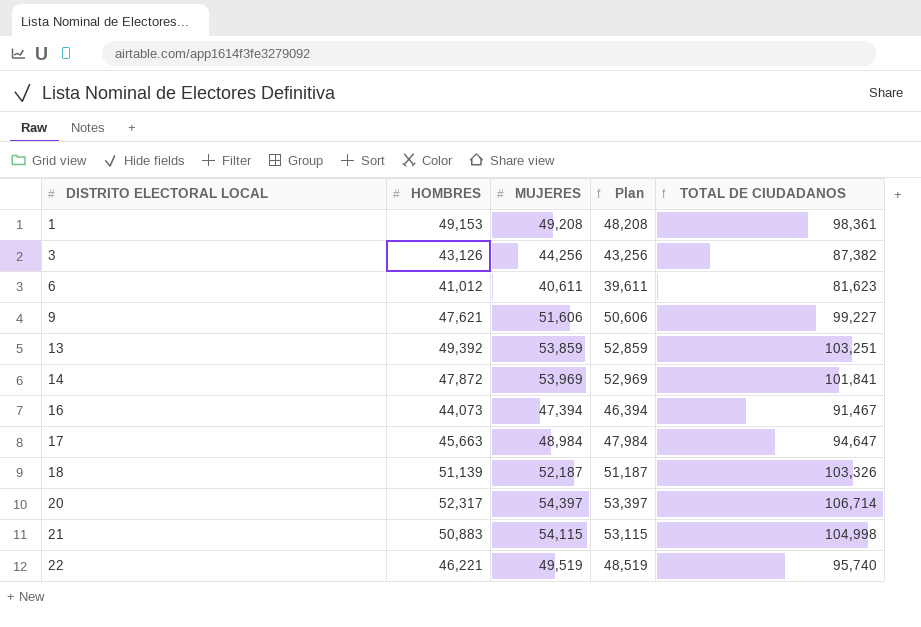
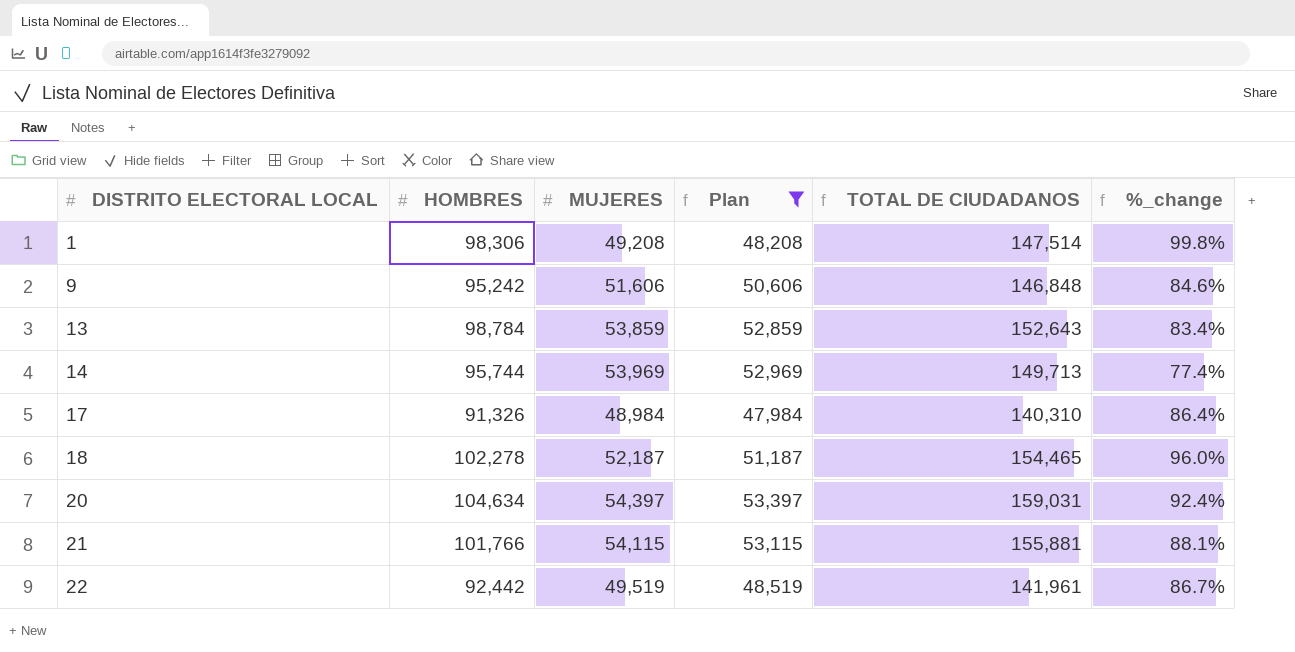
filter: none -> Plan >= 47,984
column %_change | formula: none -> ([HOMBRES] - [MUJERES]) / [MUJERES]
1 | HOMBRES: 49,153 -> 98,306
1 | TOTAL DE CIUDADANOS: 98,361 -> 147,514
9 | HOMBRES: 47,621 -> 95,242
9 | TOTAL DE CIUDADANOS: 99,227 -> 146,848
13 | HOMBRES: 49,392 -> 98,784
13 | TOTAL DE CIUDADANOS: 103,251 -> 152,643
14 | HOMBRES: 47,872 -> 95,744
14 | TOTAL DE CIUDADANOS: 101,841 -> 149,713
17 | HOMBRES: 45,663 -> 91,326
17 | TOTAL DE CIUDADANOS: 94,647 -> 140,310
18 | HOMBRES: 51,139 -> 102,278
18 | TOTAL DE CIUDADANOS: 103,326 -> 154,465
20 | HOMBRES: 52,317 -> 104,634
20 | TOTAL DE CIUDADANOS: 106,714 -> 159,031
21 | HOMBRES: 50,883 -> 101,766
21 | TOTAL DE CIUDADANOS: 104,998 -> 155,881
22 | HOMBRES: 46,221 -> 92,442
22 | TOTAL DE CIUDADANOS: 95,740 -> 141,961

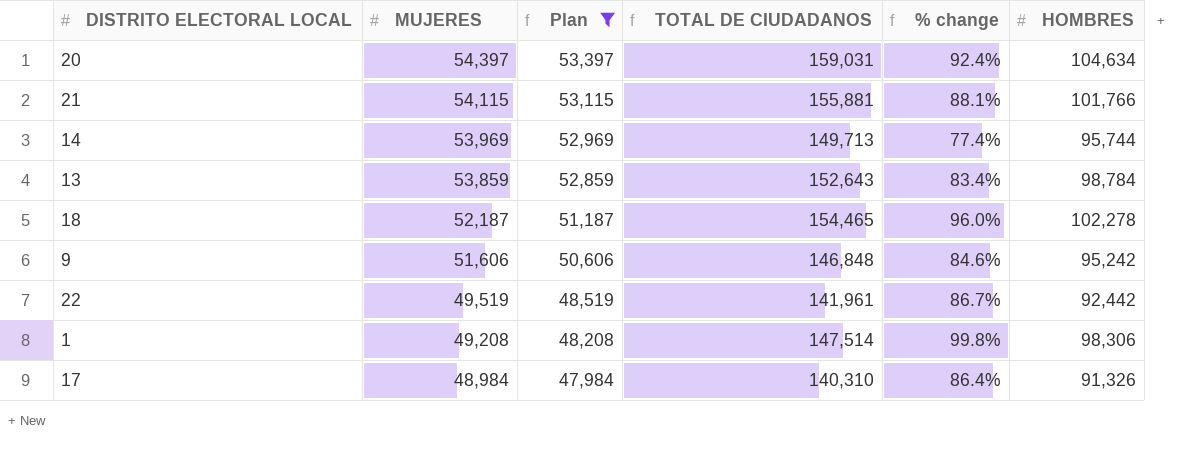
row order: DISTRITO ELECTORAL LOCAL ascending -> MUJERES descending
column name: %_change -> % change
column HOMBRES | position: 2 -> 6

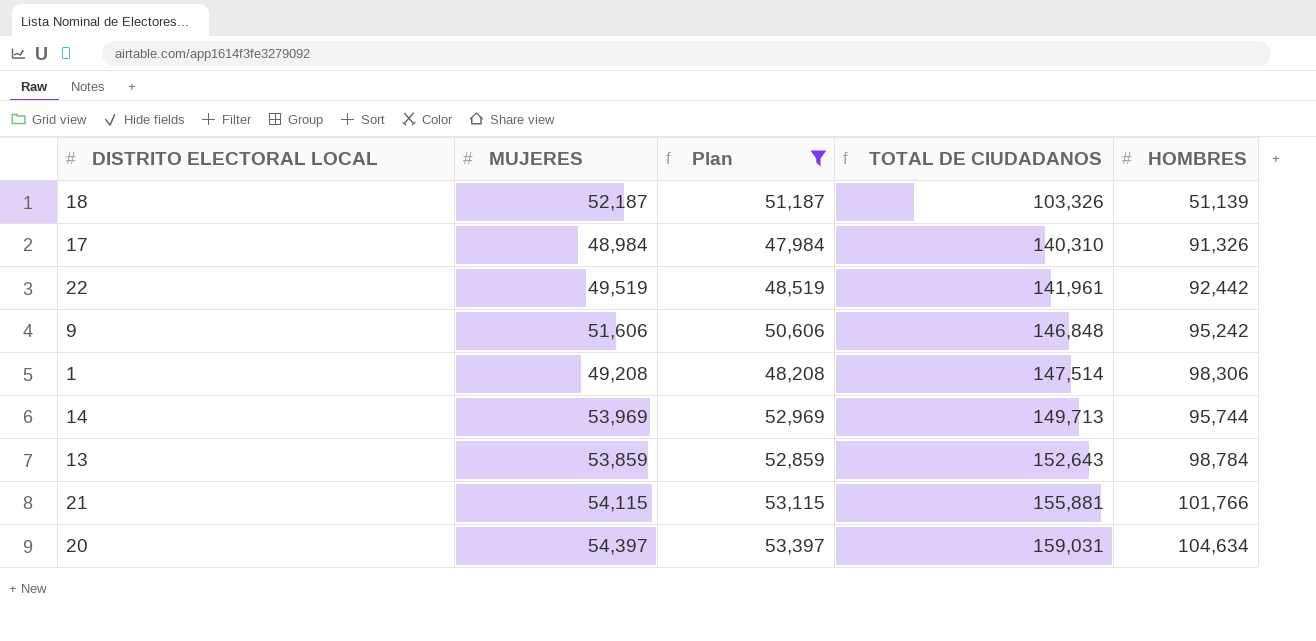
row order: MUJERES descending -> TOTAL DE CIUDADANOS ascending
column % change | formula: ([HOMBRES] - [MUJERES]) / [MUJERES] -> none
18 | TOTAL DE CIUDADANOS: 154,465 -> 103,326
18 | HOMBRES: 102,278 -> 51,139

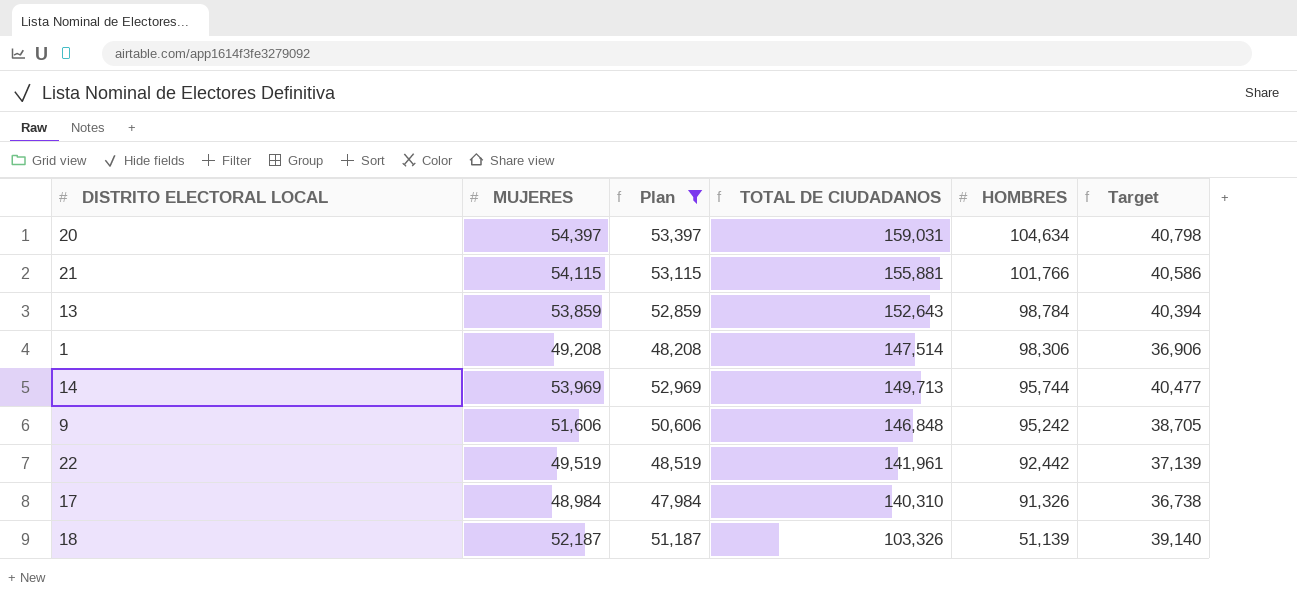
row order: TOTAL DE CIUDADANOS ascending -> HOMBRES descending
column Target | formula: none -> [MUJERES] * 0.75

